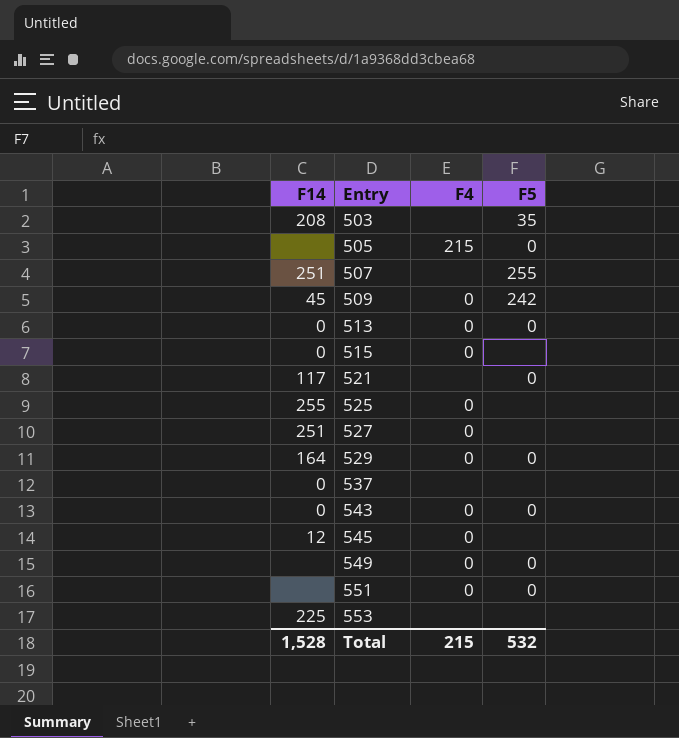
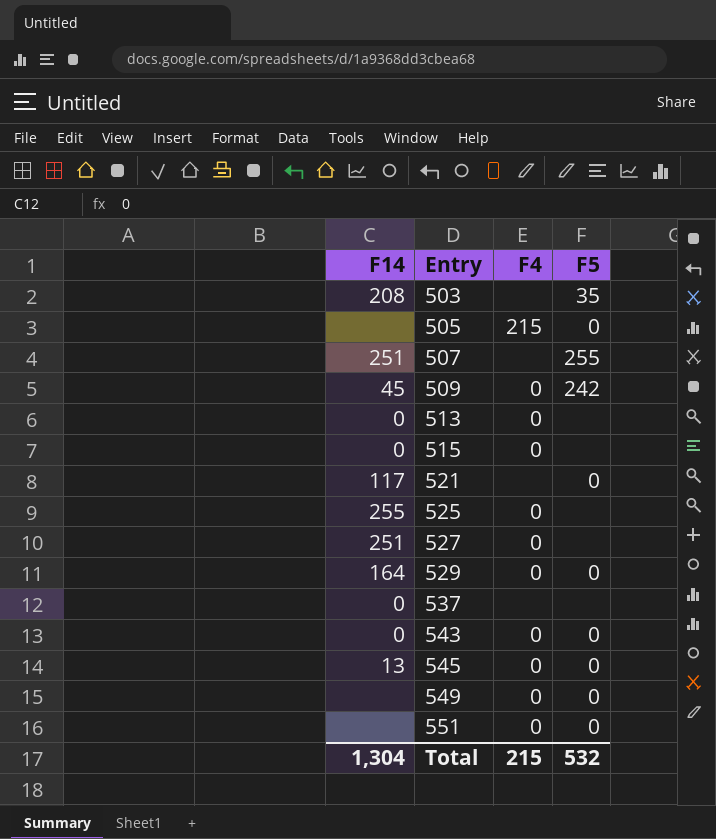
row 553: 225 | none | none -> none
513 | F5: 0 -> none
545 | F14: 12 -> 13
545 | F5: none -> 0
Total | F14: 1,528 -> 1,304

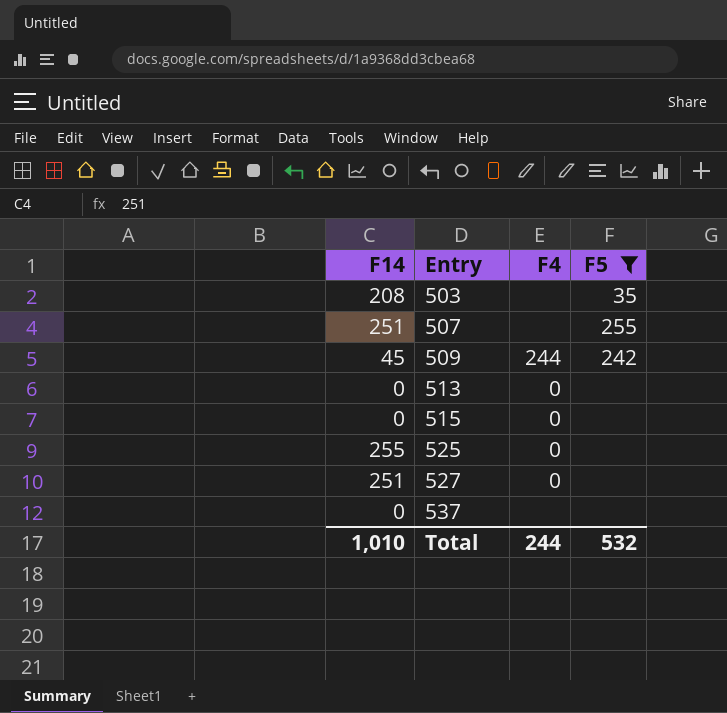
filter: none -> F5 != 0
509 | F4: 0 -> 244
Total | F14: 1,304 -> 1,010
Total | F4: 215 -> 244

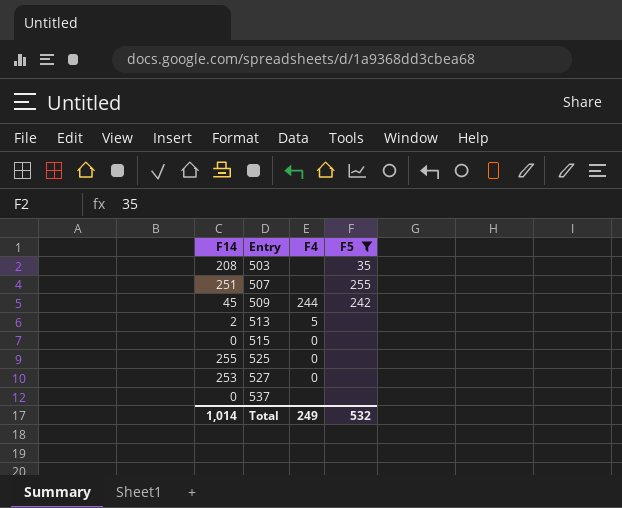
513 | F14: 0 -> 2
513 | F4: 0 -> 5
527 | F14: 251 -> 253
Total | F14: 1,010 -> 1,014
Total | F4: 244 -> 249

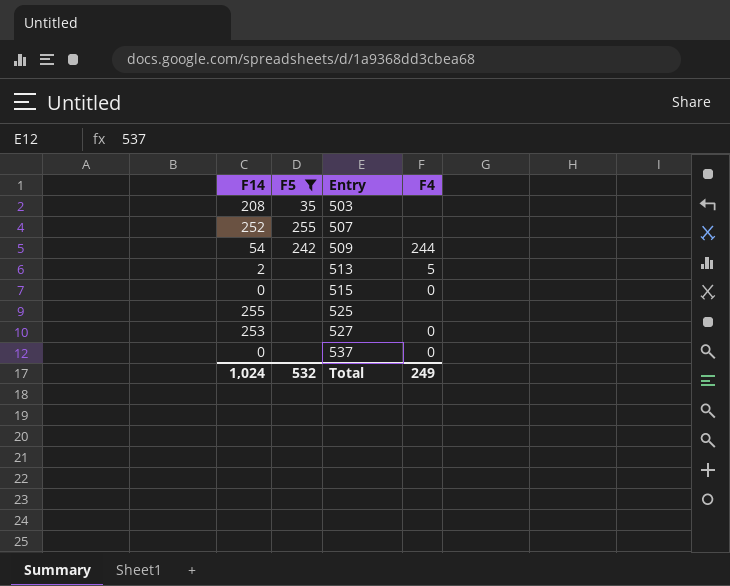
column F5 | position: 4 -> 2
507 | F14: 251 -> 252
509 | F14: 45 -> 54
525 | F4: 0 -> none
537 | F4: none -> 0
Total | F14: 1,014 -> 1,024

